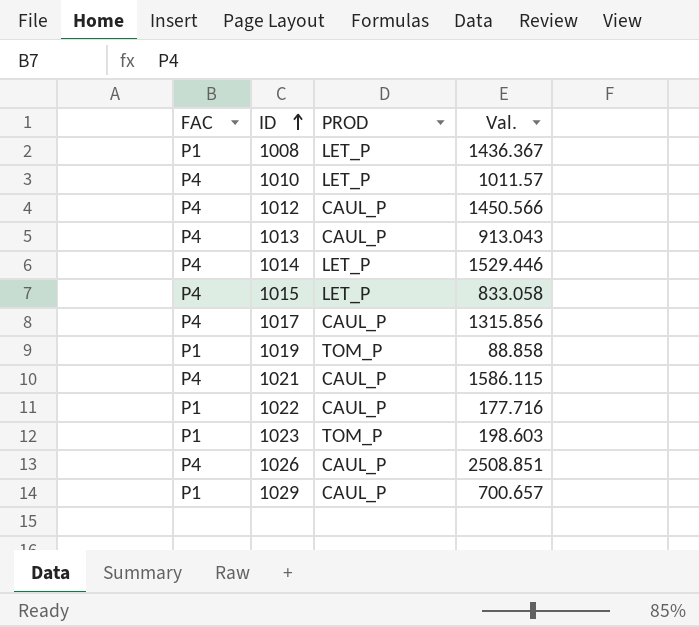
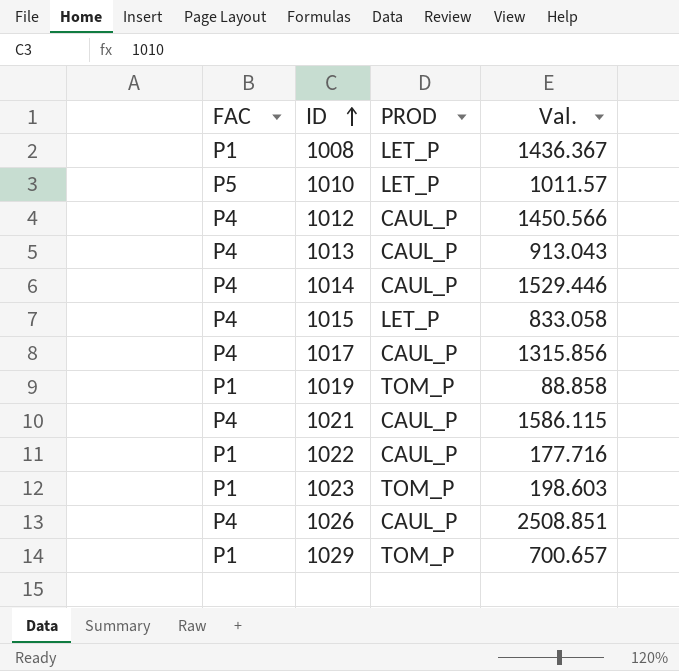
1010 | FAC: P4 -> P5
1014 | PROD: LET_P -> CAUL_P
1029 | PROD: CAUL_P -> TOM_P

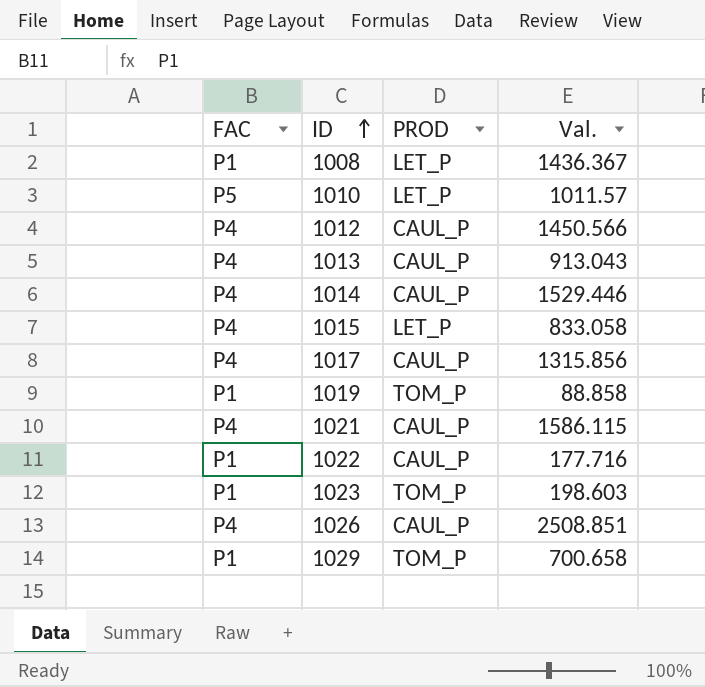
1029 | Val.: 700.657 -> 700.658

